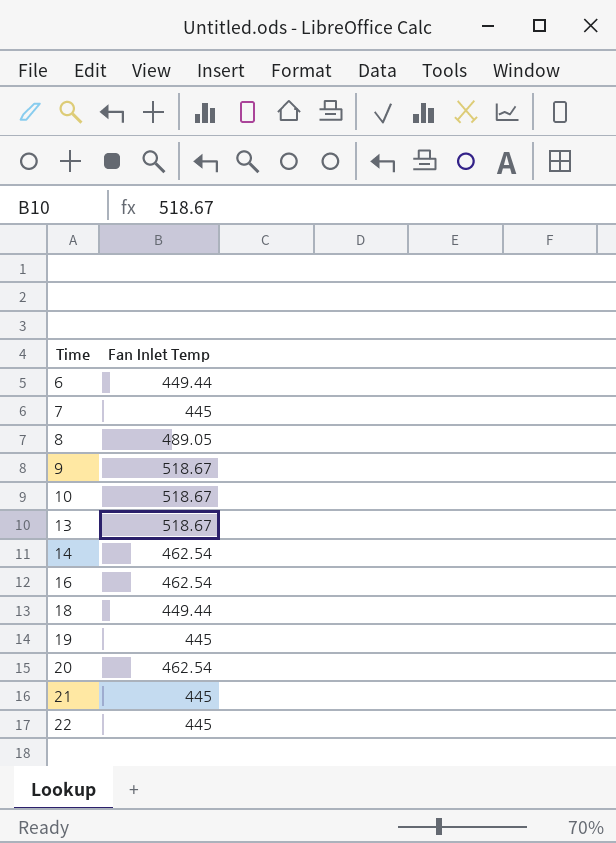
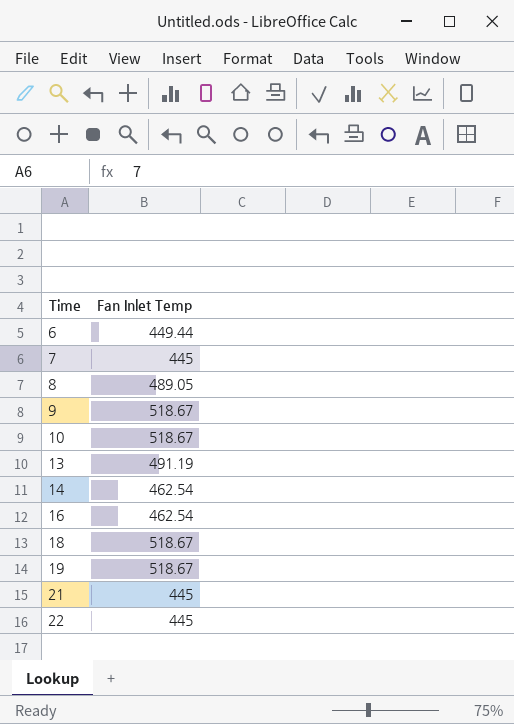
row 20: 462.54 -> none
13 | Fan Inlet Temp: 518.67 -> 491.19
18 | Fan Inlet Temp: 449.44 -> 518.67
19 | Fan Inlet Temp: 445 -> 518.67

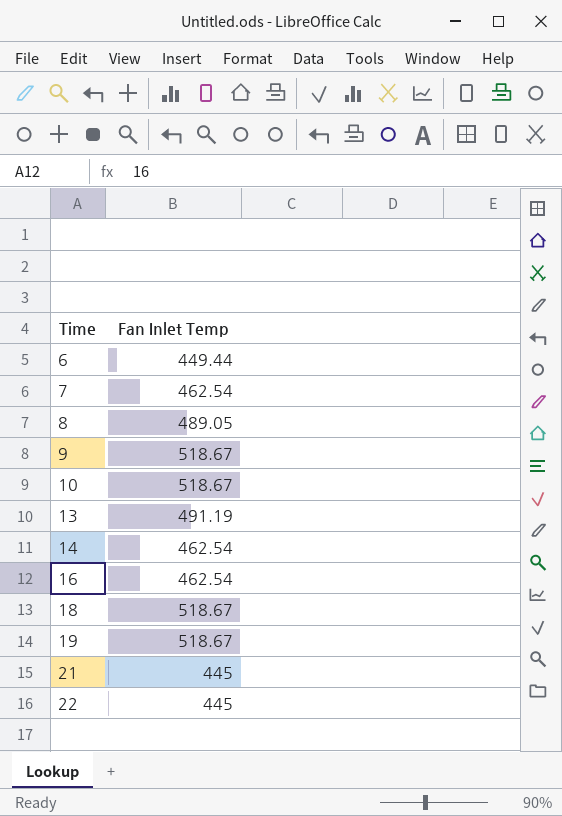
7 | Fan Inlet Temp: 445 -> 462.54

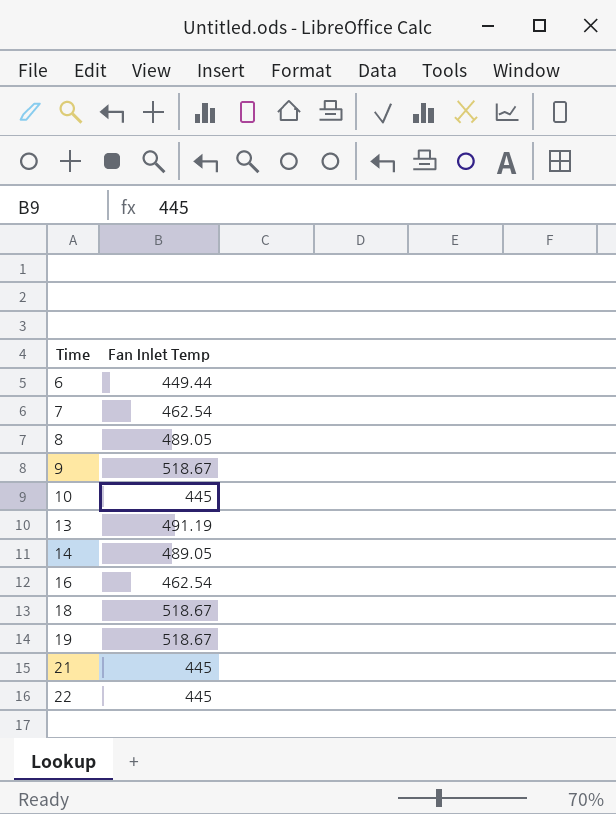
10 | Fan Inlet Temp: 518.67 -> 445
14 | Fan Inlet Temp: 462.54 -> 489.05

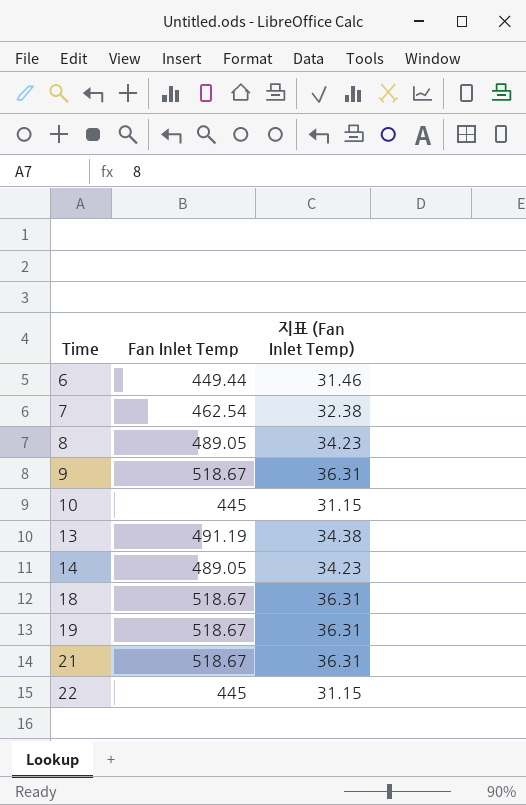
column 지표 (Fan Inlet Temp) | formula: none -> [Fan Inlet Temp] * 0.07
row 16: 462.54 -> none
21 | Fan Inlet Temp: 445 -> 518.67

